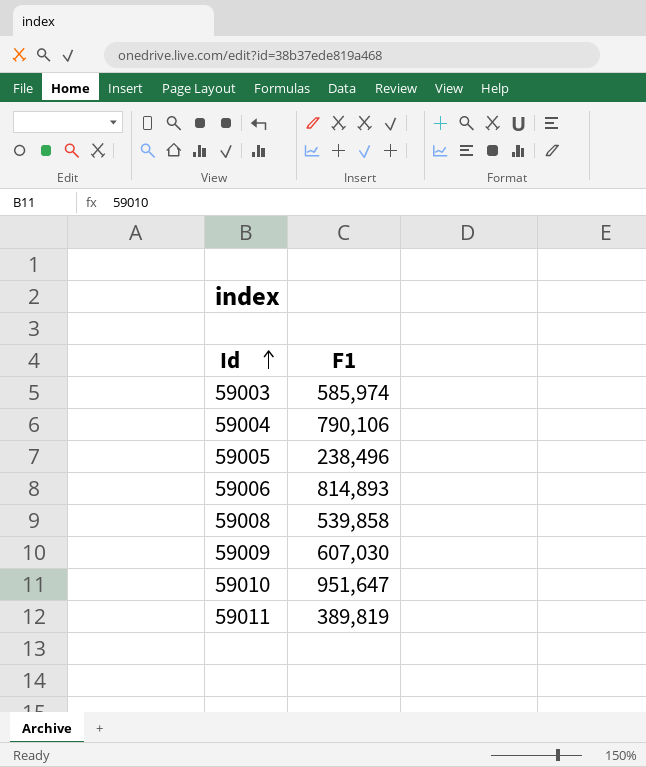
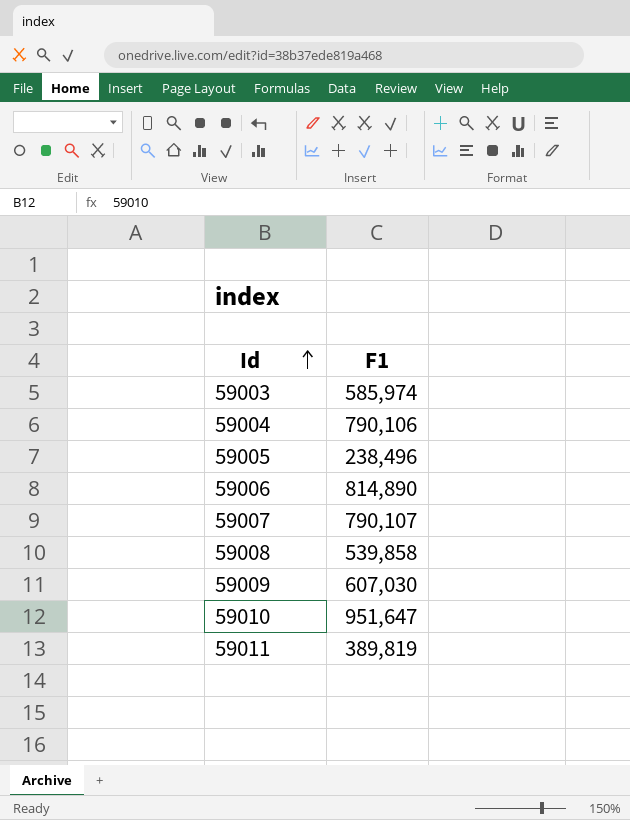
59006 | F1: 814,893 -> 814,890
row 59007: none -> 790,107

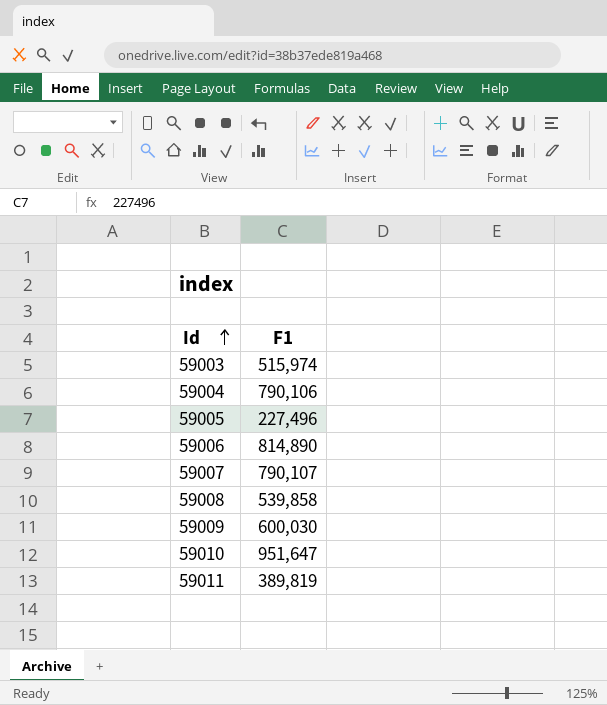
59003 | F1: 585,974 -> 515,974
59005 | F1: 238,496 -> 227,496
59009 | F1: 607,030 -> 600,030

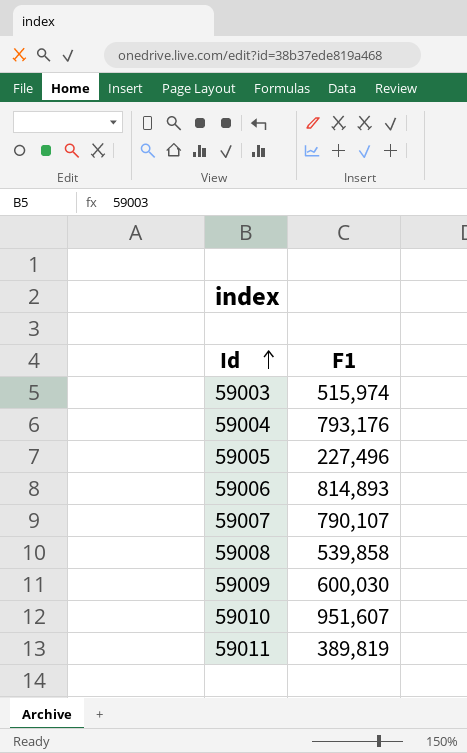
59004 | F1: 790,106 -> 793,176
59006 | F1: 814,890 -> 814,893
59010 | F1: 951,647 -> 951,607

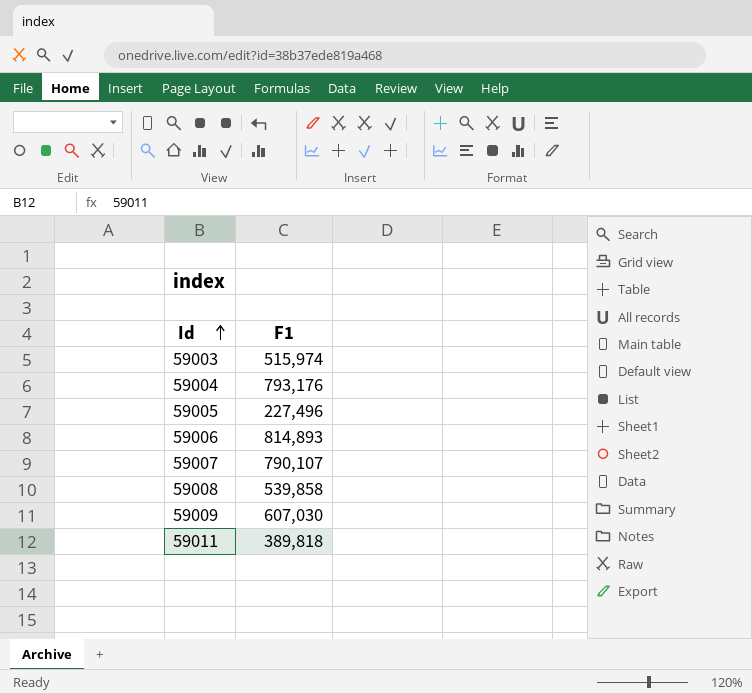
row 59010: 951,607 -> none
59009 | F1: 600,030 -> 607,030
59011 | F1: 389,819 -> 389,818

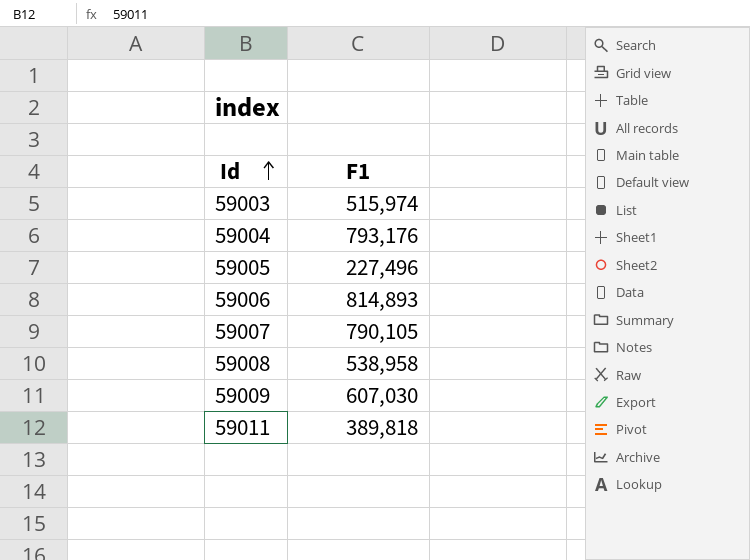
59007 | F1: 790,107 -> 790,105
59008 | F1: 539,858 -> 538,958

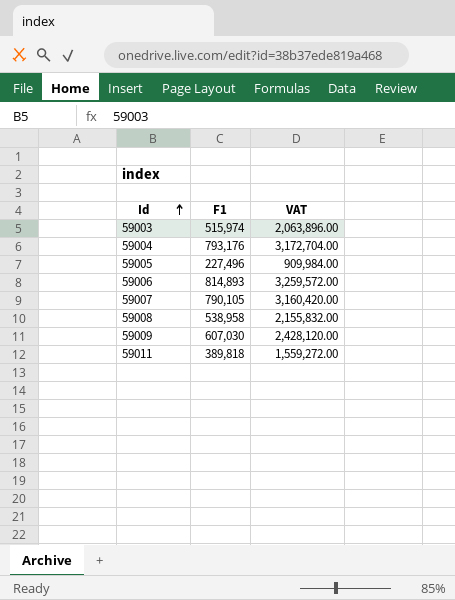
column VAT | formula: none -> [F1] * 4

